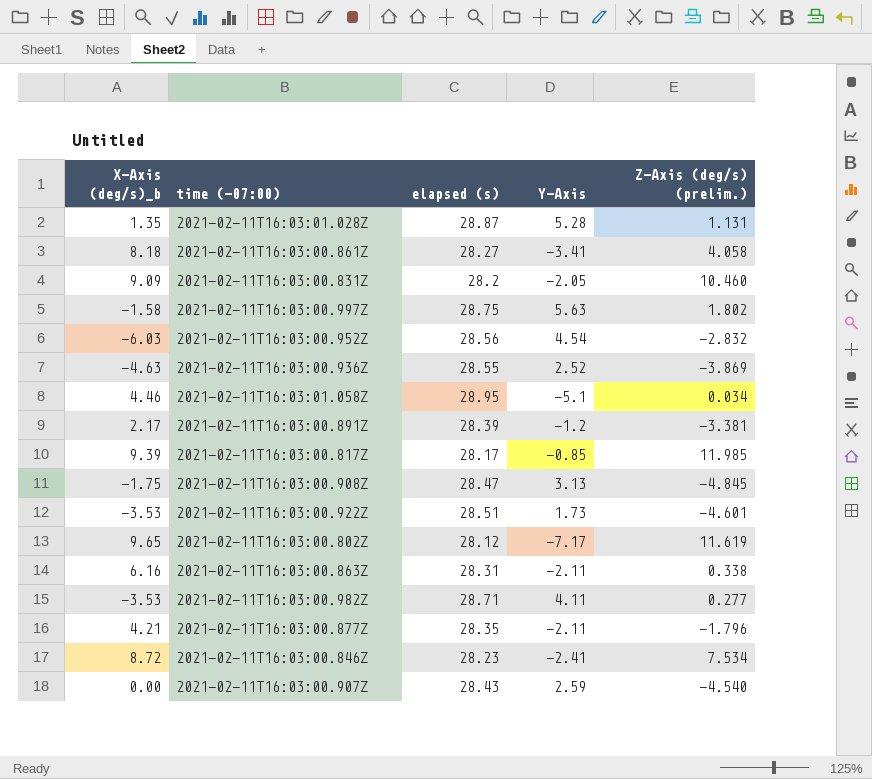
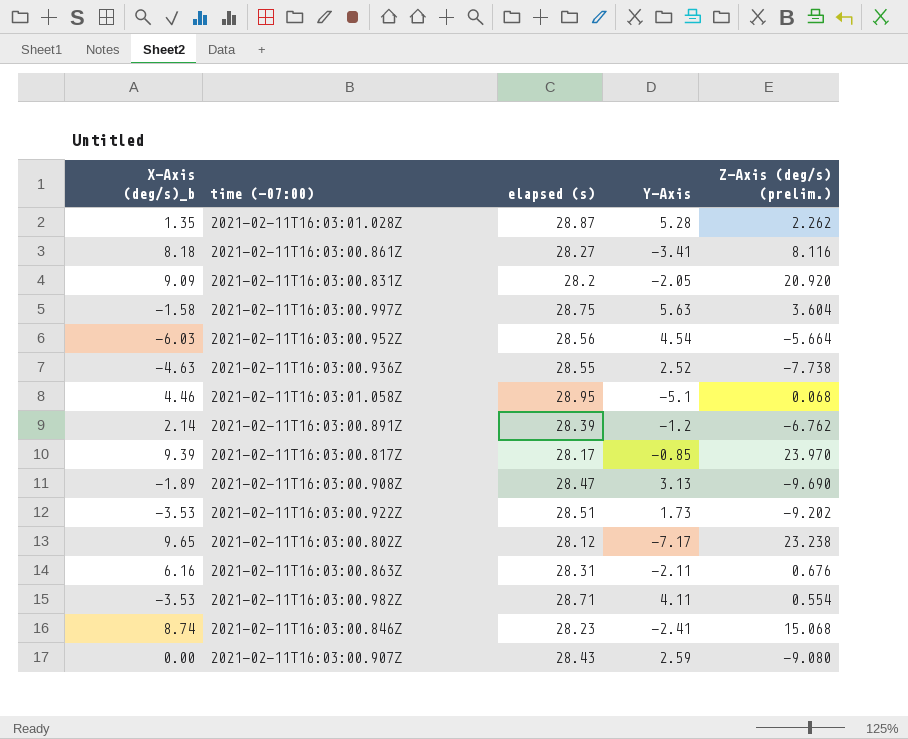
row 2021-02-11T16:03:00.877Z: 4.21 | 28.35 | -2.11 | -1.796 -> none
2021-02-11T16:03:01.028Z | Z-Axis (deg/s) (prelim.): 1.131 -> 2.262
2021-02-11T16:03:00.861Z | Z-Axis (deg/s) (prelim.): 4.058 -> 8.116
2021-02-11T16:03:00.831Z | Z-Axis (deg/s) (prelim.): 10.460 -> 20.920
2021-02-11T16:03:00.997Z | Z-Axis (deg/s) (prelim.): 1.802 -> 3.604
2021-02-11T16:03:00.952Z | Z-Axis (deg/s) (prelim.): -2.832 -> -5.664
2021-02-11T16:03:00.936Z | Z-Axis (deg/s) (prelim.): -3.869 -> -7.738
2021-02-11T16:03:01.058Z | Z-Axis (deg/s) (prelim.): 0.034 -> 0.068
2021-02-11T16:03:00.891Z | X-Axis (deg/s)_b: 2.17 -> 2.14
2021-02-11T16:03:00.891Z | Z-Axis (deg/s) (prelim.): -3.381 -> -6.762
2021-02-11T16:03:00.817Z | Z-Axis (deg/s) (prelim.): 11.985 -> 23.970
2021-02-11T16:03:00.908Z | X-Axis (deg/s)_b: -1.75 -> -1.89
2021-02-11T16:03:00.908Z | Z-Axis (deg/s) (prelim.): -4.845 -> -9.690
2021-02-11T16:03:00.922Z | Z-Axis (deg/s) (prelim.): -4.601 -> -9.202
2021-02-11T16:03:00.802Z | Z-Axis (deg/s) (prelim.): 11.619 -> 23.238
2021-02-11T16:03:00.863Z | Z-Axis (deg/s) (prelim.): 0.338 -> 0.676
2021-02-11T16:03:00.982Z | Z-Axis (deg/s) (prelim.): 0.277 -> 0.554
2021-02-11T16:03:00.846Z | X-Axis (deg/s)_b: 8.72 -> 8.74
2021-02-11T16:03:00.846Z | Z-Axis (deg/s) (prelim.): 7.534 -> 15.068
2021-02-11T16:03:00.907Z | Z-Axis (deg/s) (prelim.): -4.540 -> -9.080

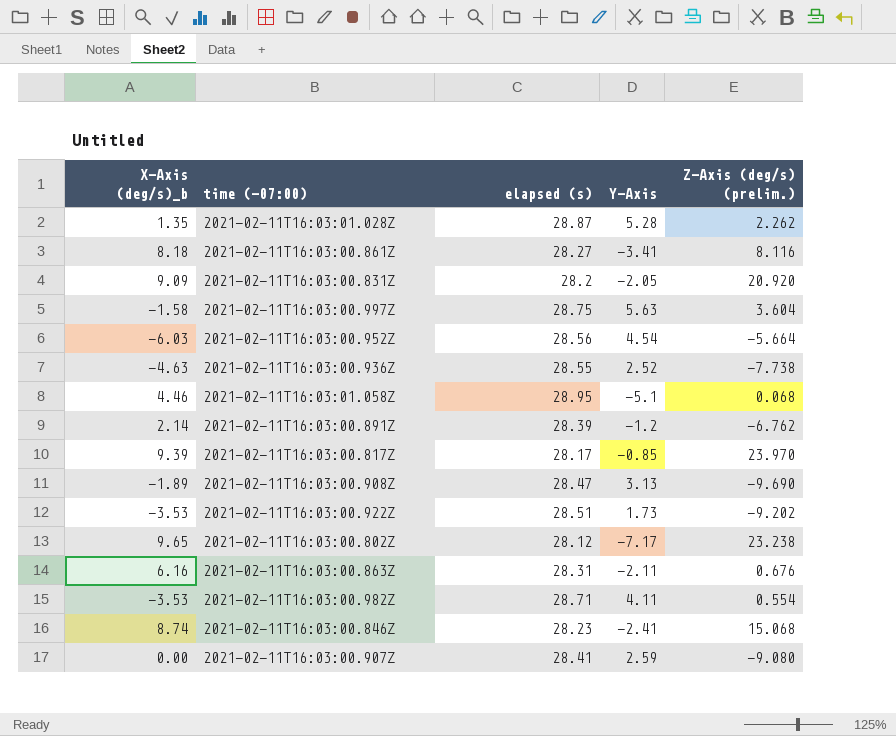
2021-02-11T16:03:00.907Z | elapsed (s): 28.43 -> 28.41

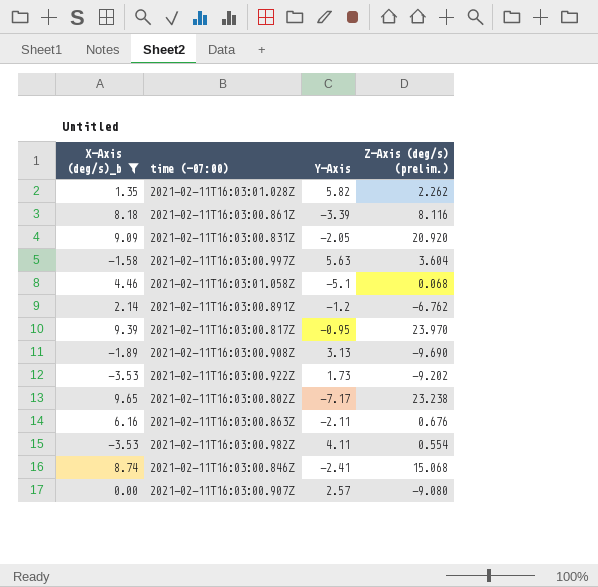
filter: none -> X-Axis (deg/s)_b >= -3.53
column elapsed (s) | position: 3 -> none
2021-02-11T16:03:01.028Z | Y-Axis: 5.28 -> 5.82
2021-02-11T16:03:00.861Z | Y-Axis: -3.41 -> -3.39
2021-02-11T16:03:00.817Z | Y-Axis: -0.85 -> -0.95
2021-02-11T16:03:00.907Z | Y-Axis: 2.59 -> 2.57

